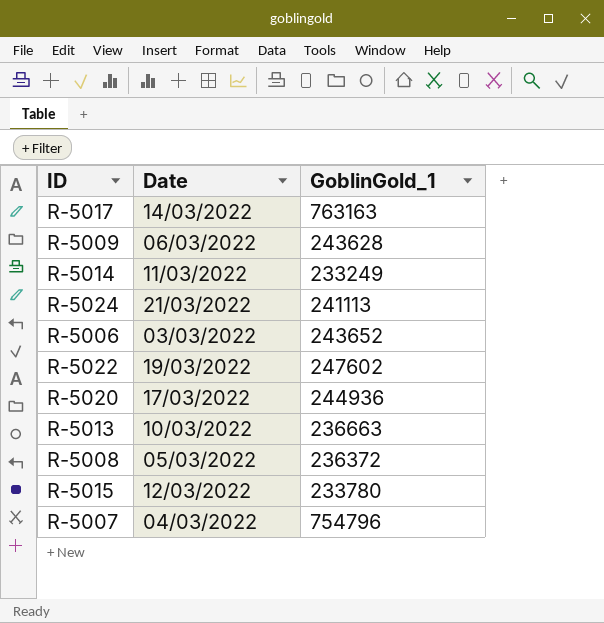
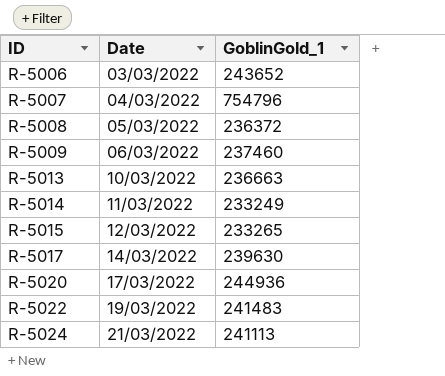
row order: none -> ID ascending
R-5009 | GoblinGold_1: 243628 -> 237460
R-5015 | GoblinGold_1: 233780 -> 233265
R-5017 | GoblinGold_1: 763163 -> 239630
R-5022 | GoblinGold_1: 247602 -> 241483

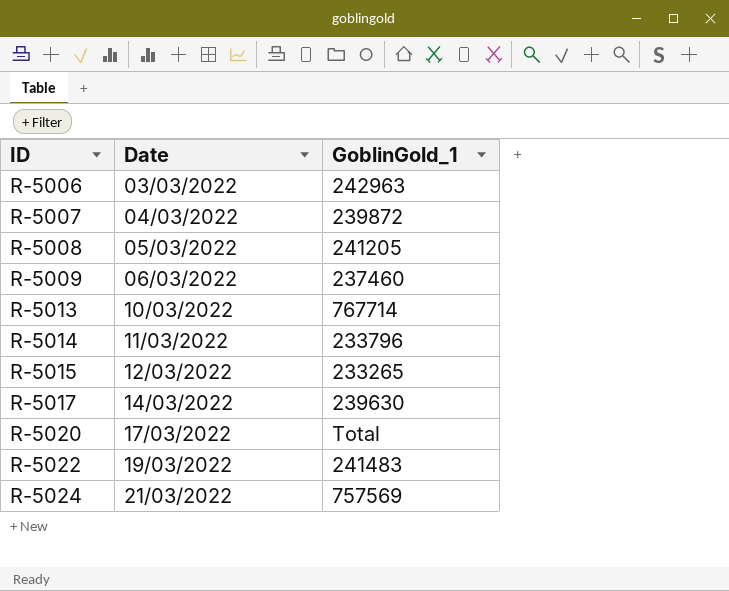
R-5006 | GoblinGold_1: 243652 -> 242963
R-5007 | GoblinGold_1: 754796 -> 239872
R-5008 | GoblinGold_1: 236372 -> 241205
R-5013 | GoblinGold_1: 236663 -> 767714
R-5014 | GoblinGold_1: 233249 -> 233796
R-5020 | GoblinGold_1: 244936 -> Total
R-5024 | GoblinGold_1: 241113 -> 757569

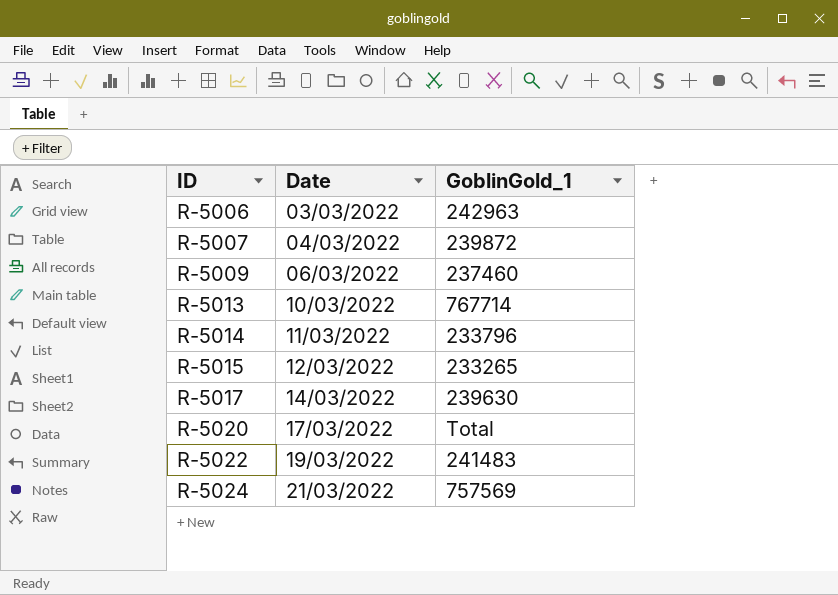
row R-5008: 05/03/2022 | 241205 -> none

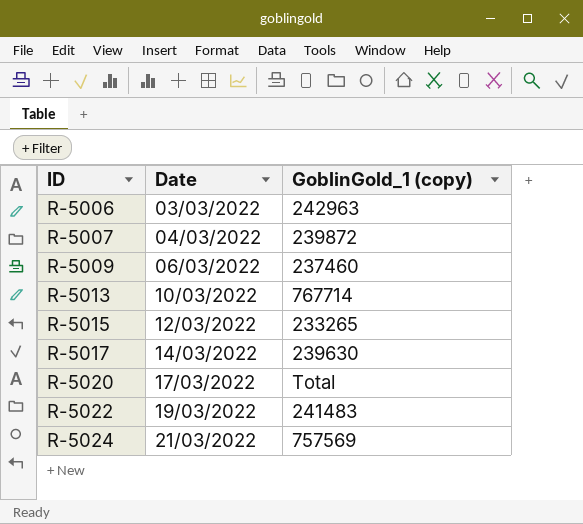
column name: GoblinGold_1 -> GoblinGold_1 (copy)
row R-5014: 11/03/2022 | 233796 -> none

